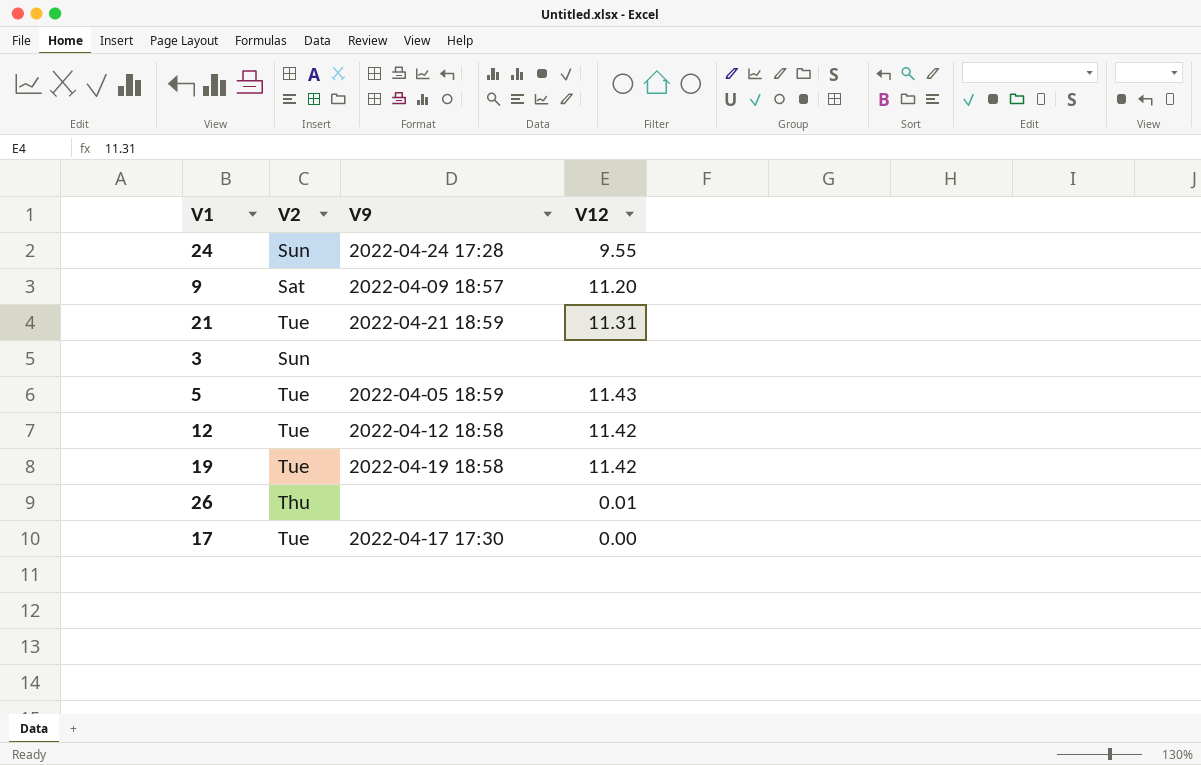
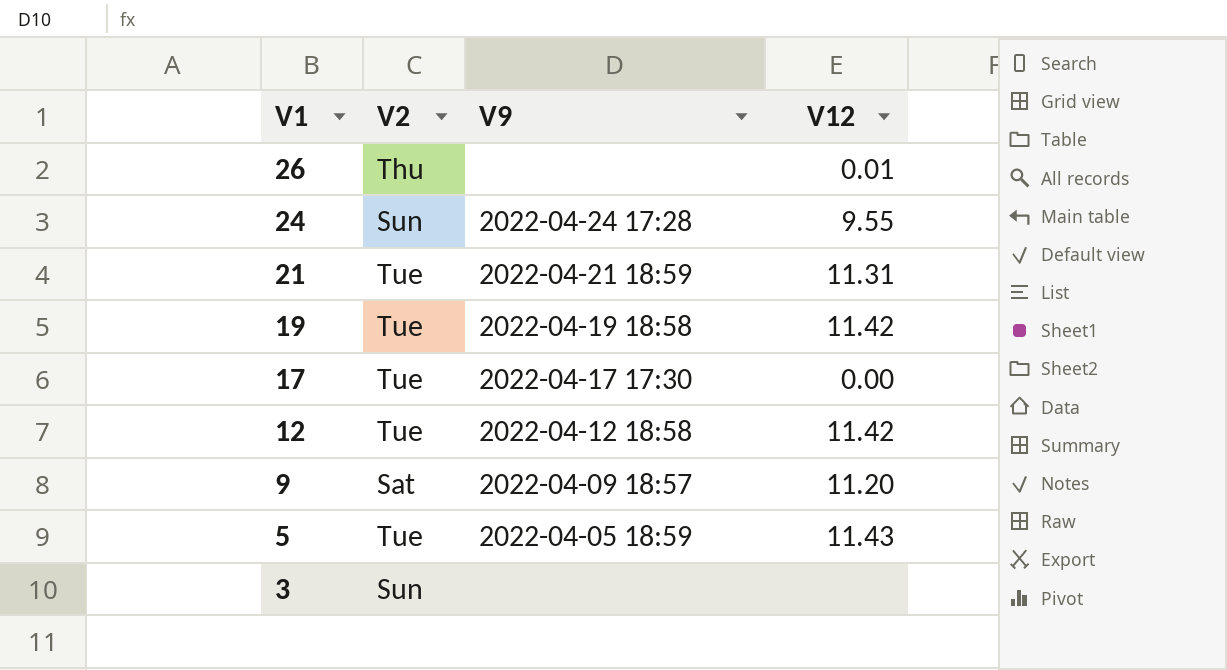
row order: none -> V1 descending

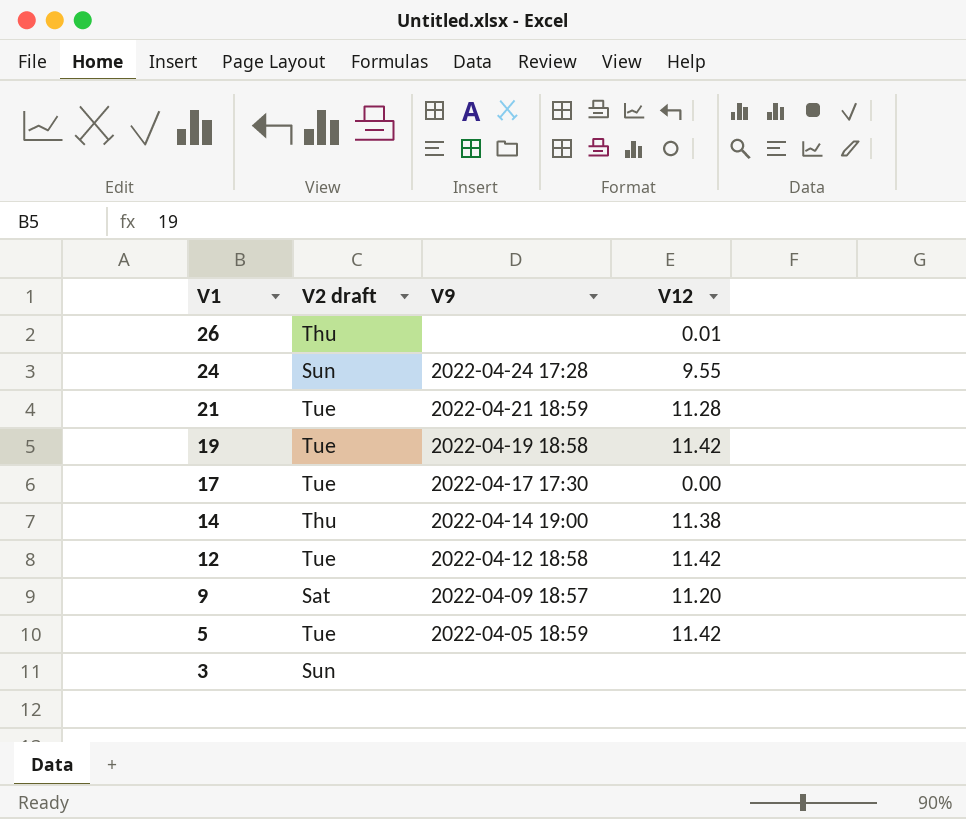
column name: V2 -> V2 draft
21 | V12: 11.31 -> 11.28
row 14: none -> Thu | 2022-04-14 19:00 | 11.38
5 | V12: 11.43 -> 11.42

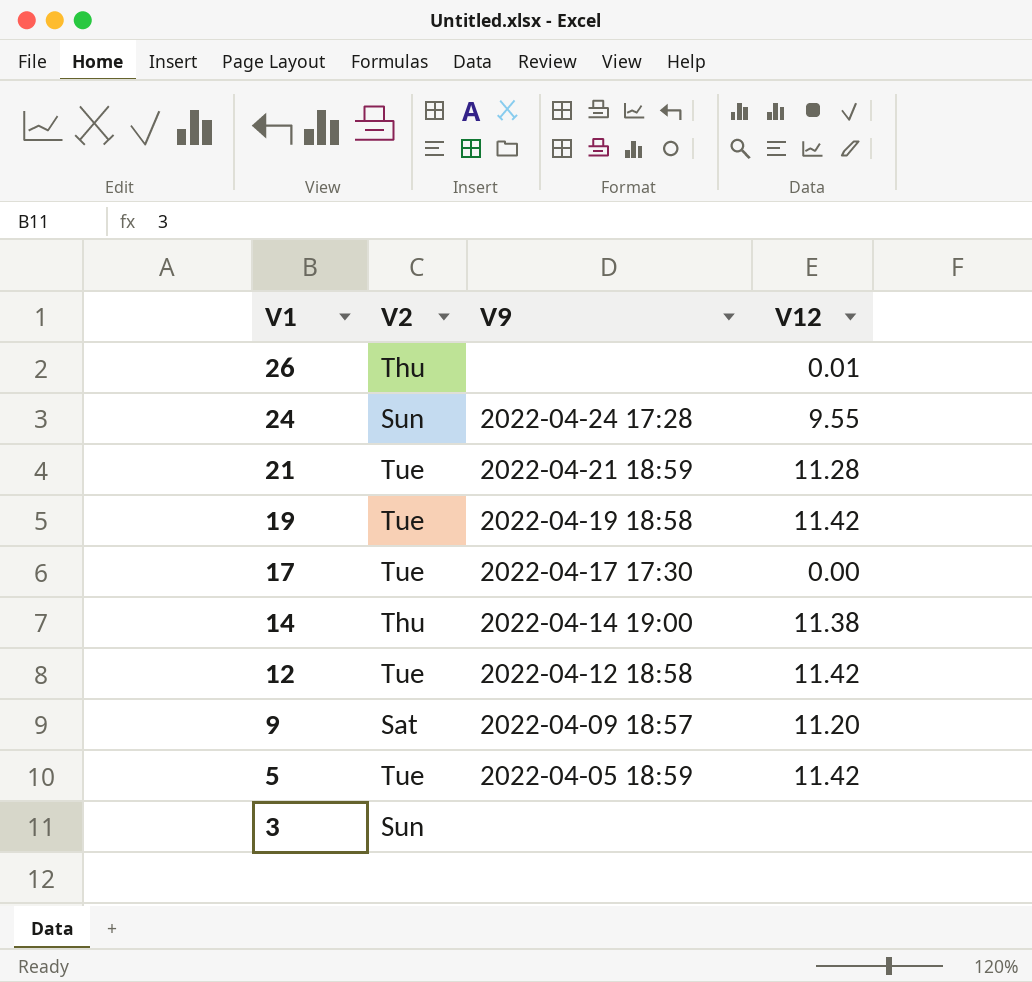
column name: V2 draft -> V2

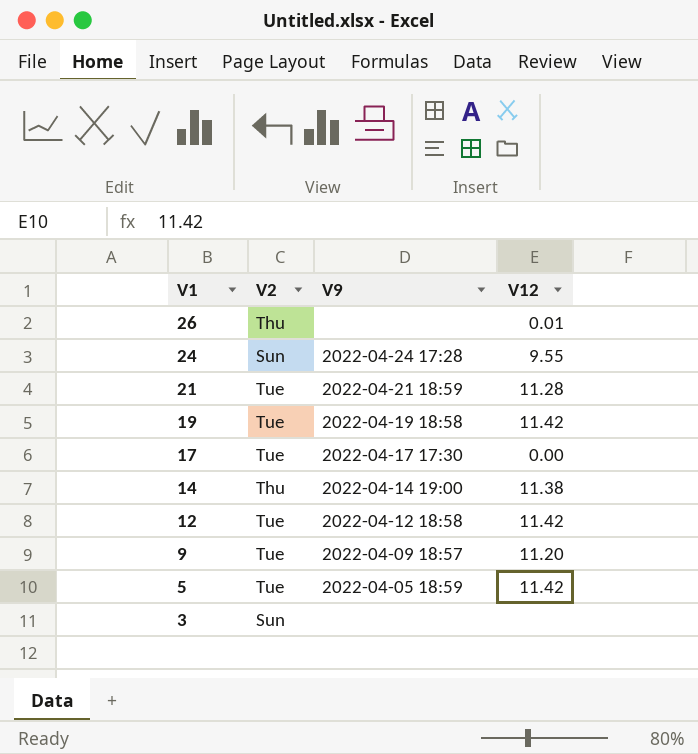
9 | V2: Sat -> Tue

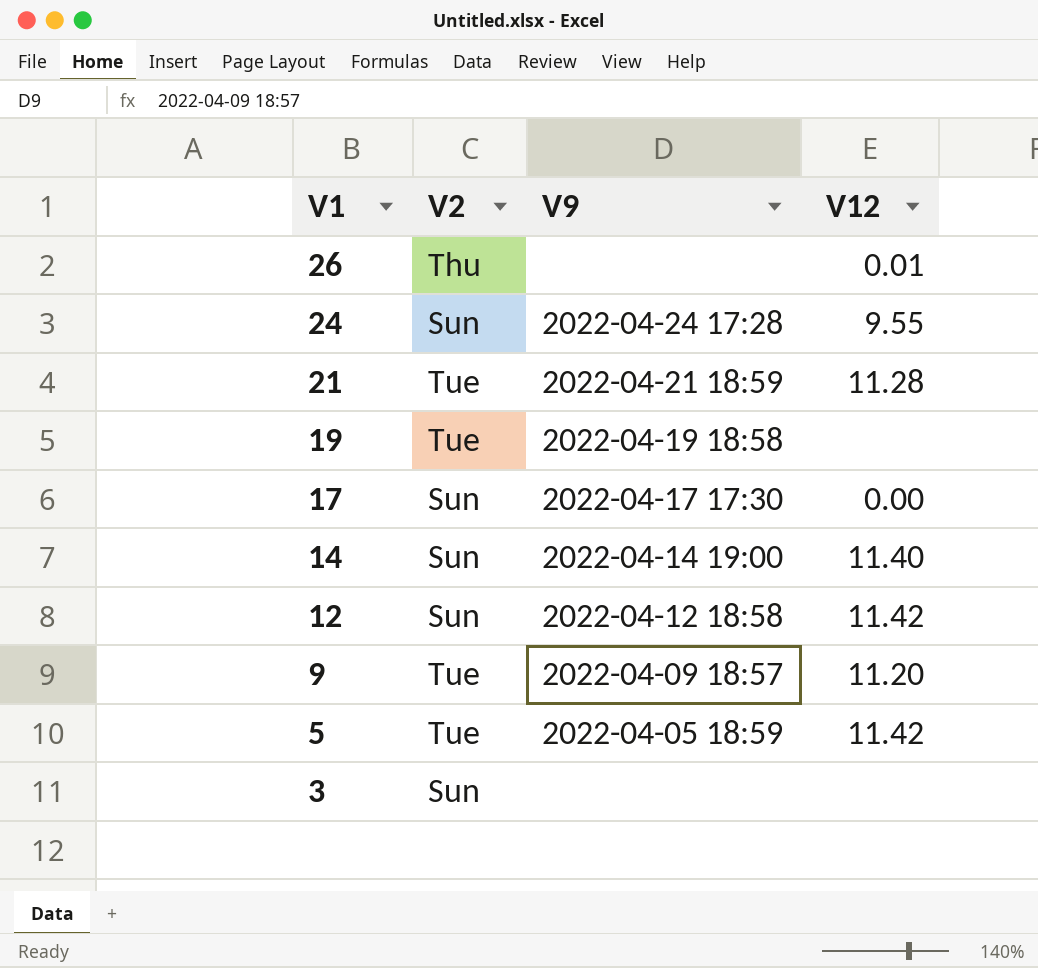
19 | V12: 11.42 -> none
17 | V2: Tue -> Sun
14 | V2: Thu -> Sun
14 | V12: 11.38 -> 11.40
12 | V2: Tue -> Sun

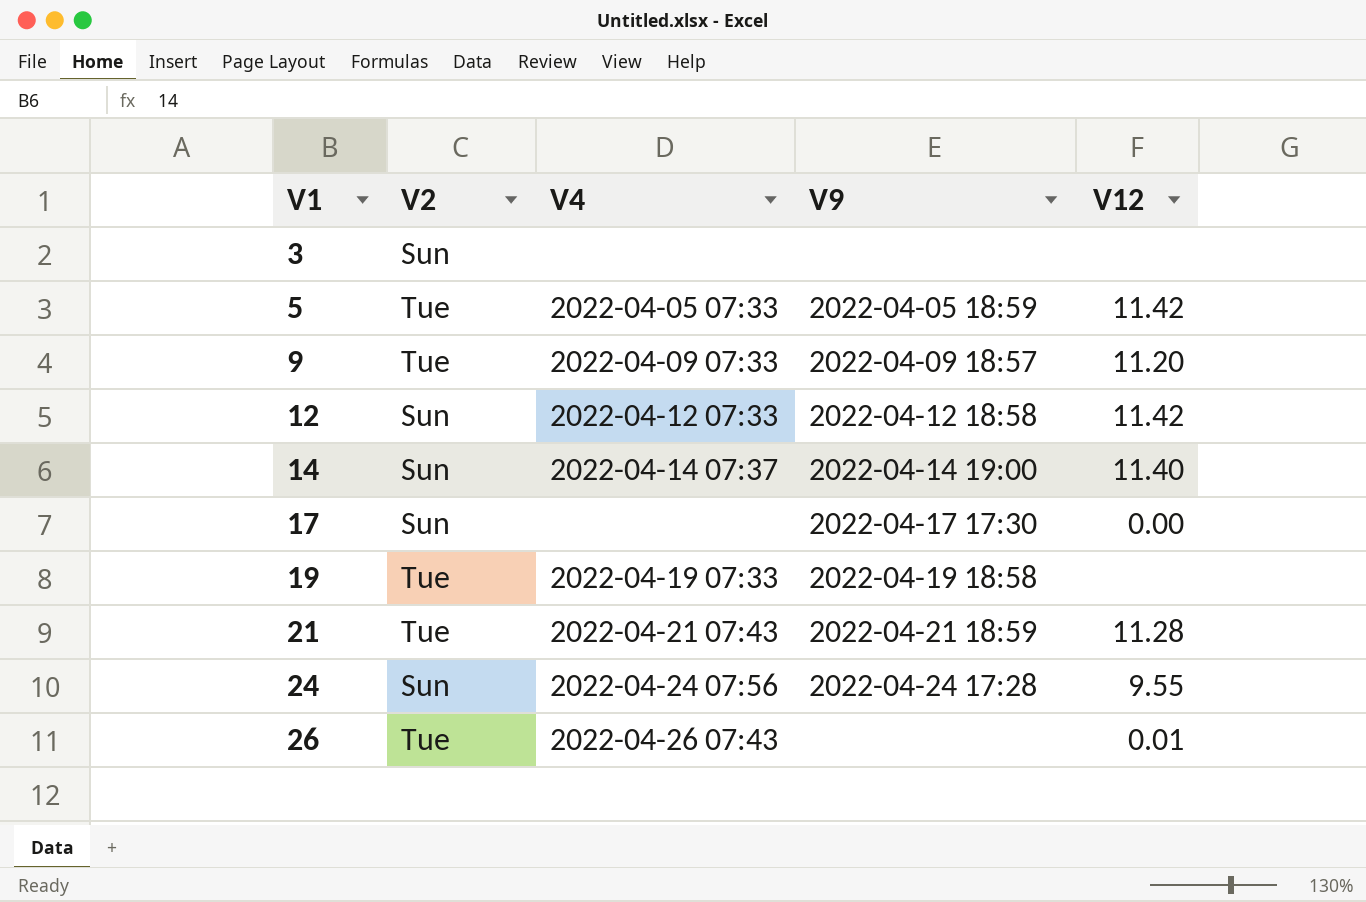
row order: V1 descending -> V1 ascending
column V4 | position: none -> 3
26 | V2: Thu -> Tue

